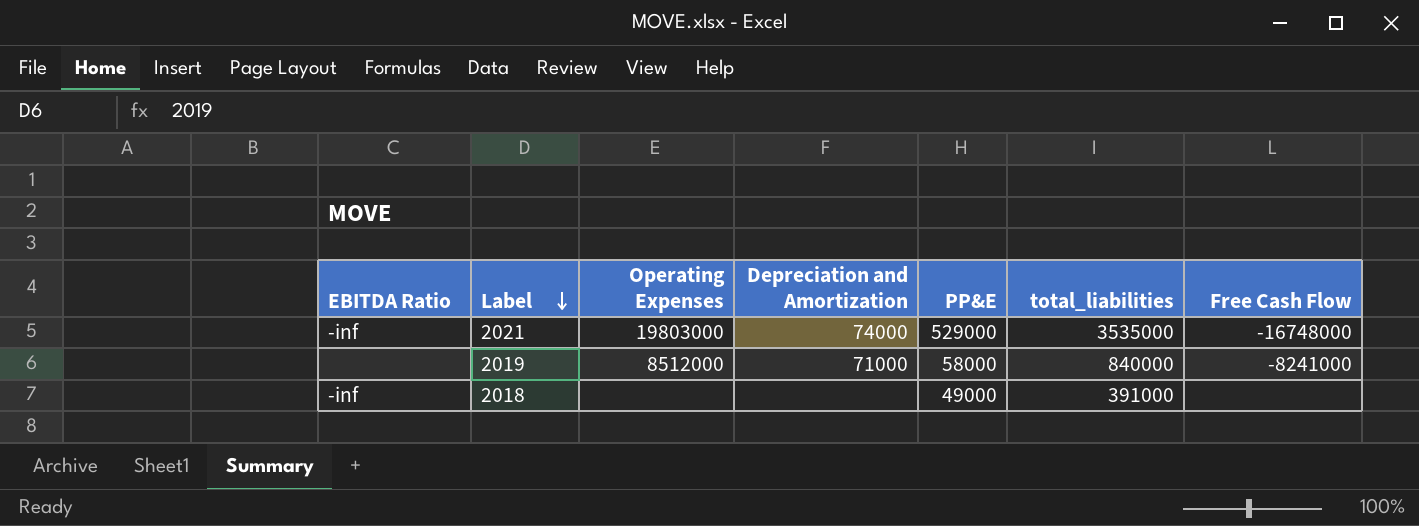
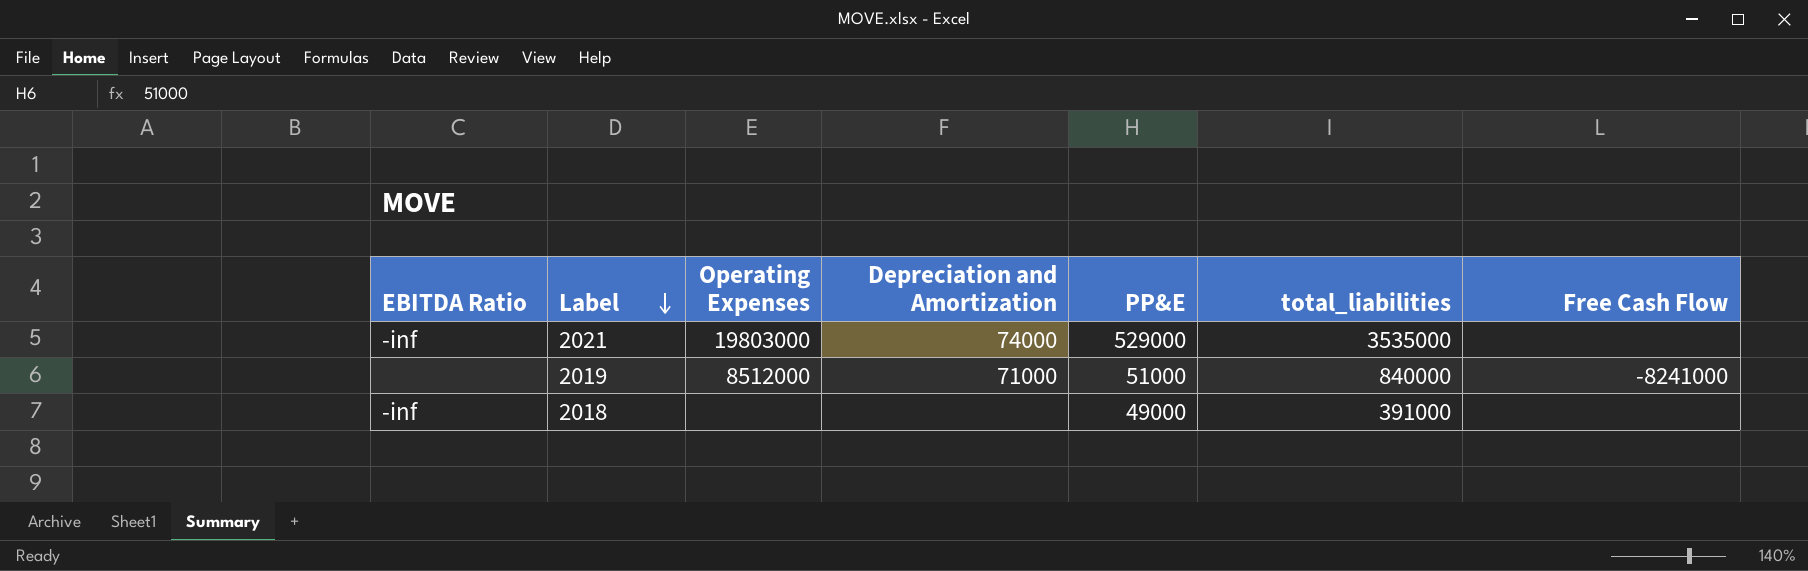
2021 | Free Cash Flow: -16748000 -> none
2019 | PP&E: 58000 -> 51000

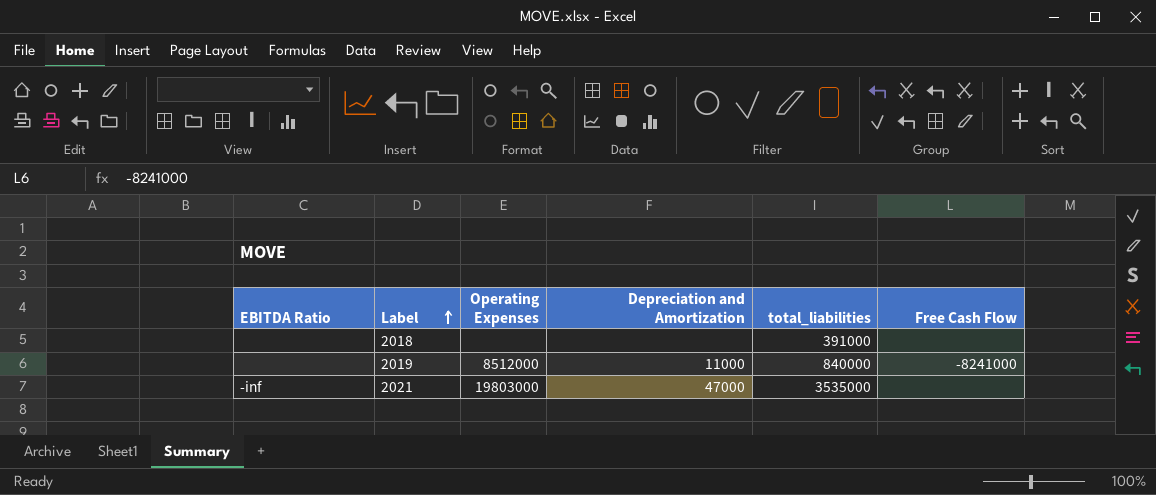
row order: Label descending -> Label ascending
column PP&E | position: 5 -> none
2018 | EBITDA Ratio: -inf -> none
2019 | Depreciation and Amortization: 71000 -> 11000
2021 | Depreciation and Amortization: 74000 -> 47000

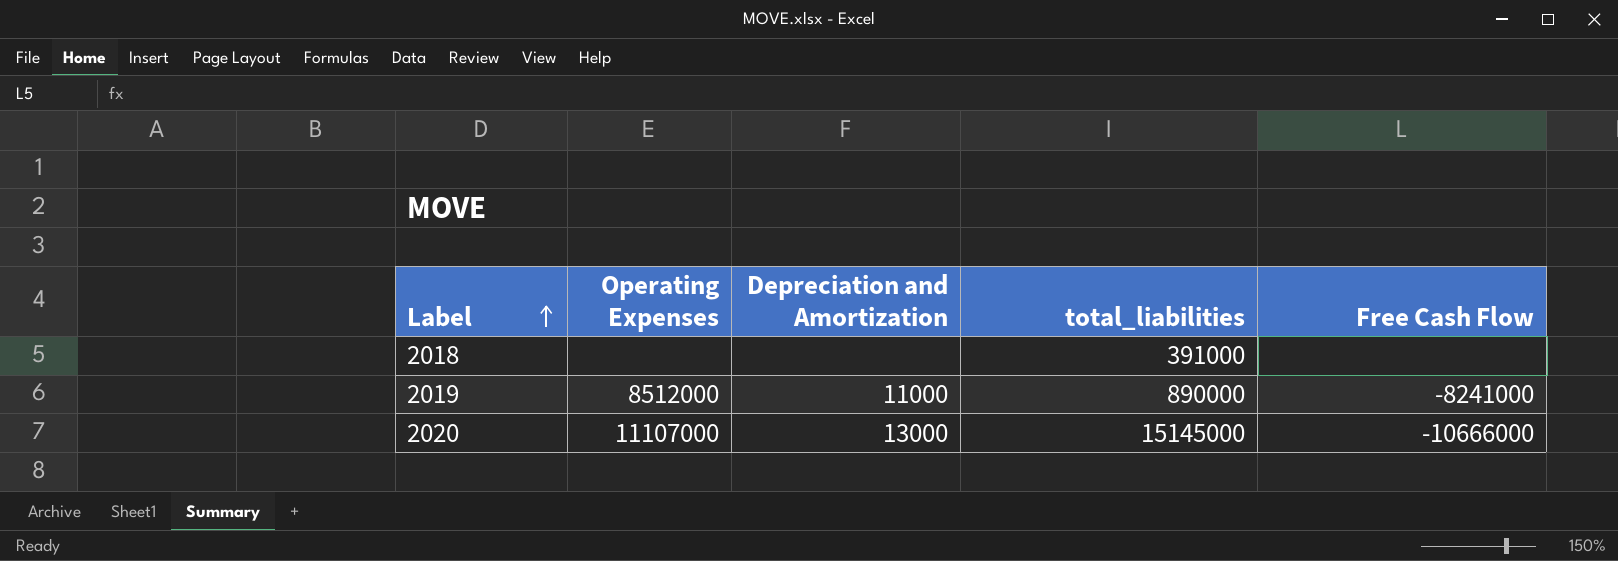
column EBITDA Ratio | position: 1 -> none
row 2021: -inf | 19803000 | 47000 | 3535000 | none -> none
2019 | total_liabilities: 840000 -> 890000
row 2020: none -> 11107000 | 13000 | 15145000 | -10666000

